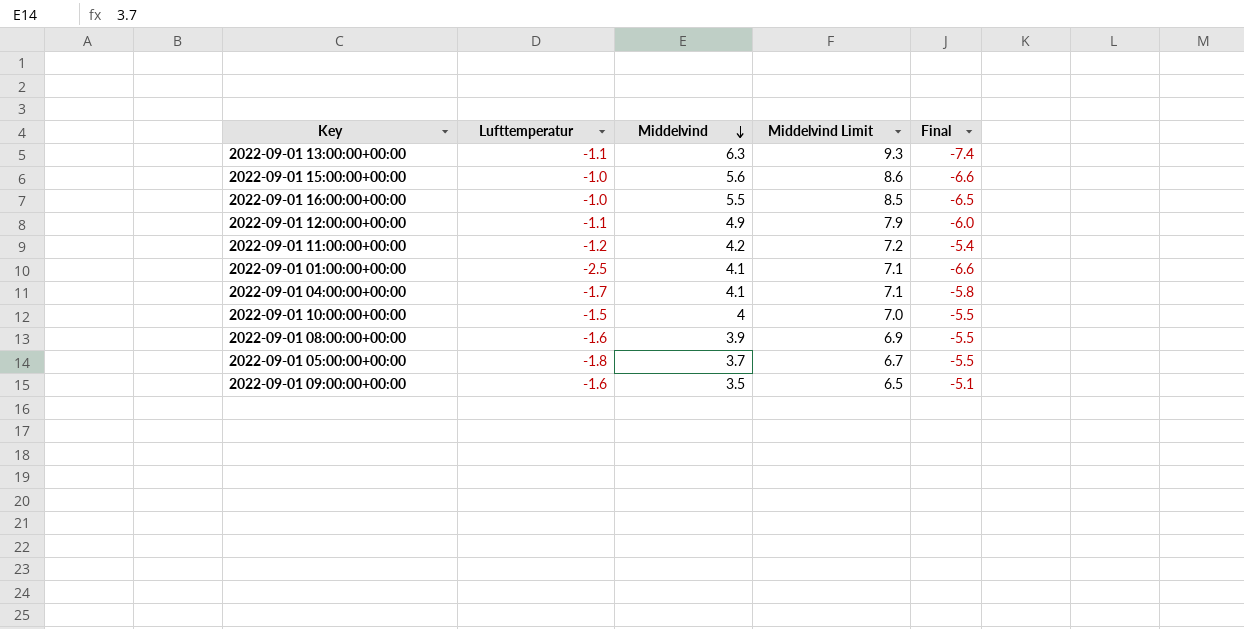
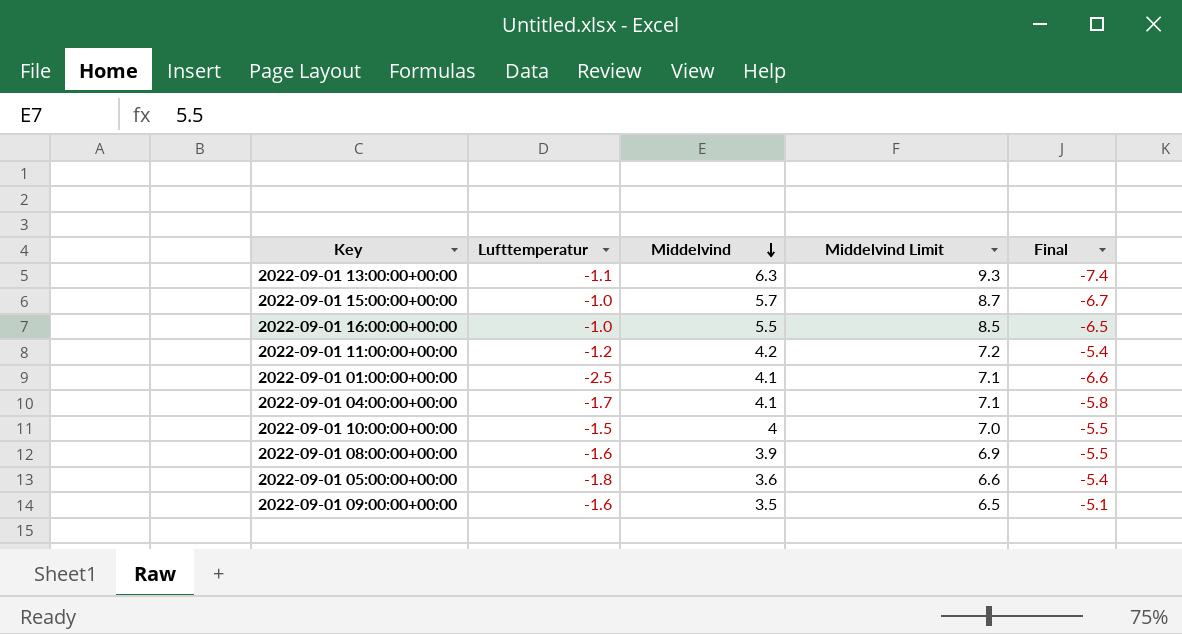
row 2022-09-01 12:00:00+00:00: -1.1 | 4.9 | 7.9 | -6.0 -> none
2022-09-01 15:00:00+00:00 | Middelvind: 5.6 -> 5.7
2022-09-01 15:00:00+00:00 | Middelvind Limit: 8.6 -> 8.7
2022-09-01 15:00:00+00:00 | Final: -6.6 -> -6.7
2022-09-01 05:00:00+00:00 | Middelvind: 3.7 -> 3.6
2022-09-01 05:00:00+00:00 | Middelvind Limit: 6.7 -> 6.6
2022-09-01 05:00:00+00:00 | Final: -5.5 -> -5.4

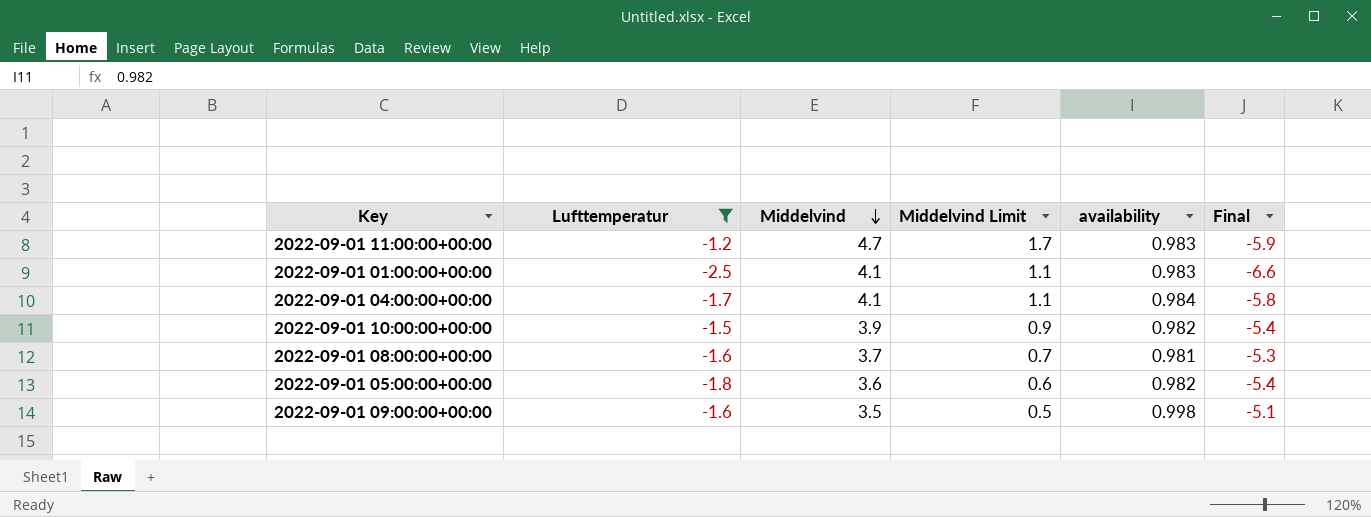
filter: none -> Lufttemperatur <= -1.2
column Middelvind Limit | formula: [Middelvind] + 3 -> [Middelvind] - 3
column availability | position: none -> 5
2022-09-01 11:00:00+00:00 | Middelvind: 4.2 -> 4.7
2022-09-01 11:00:00+00:00 | Final: -5.4 -> -5.9
2022-09-01 10:00:00+00:00 | Middelvind: 4 -> 3.9
2022-09-01 10:00:00+00:00 | Final: -5.5 -> -5.4
2022-09-01 08:00:00+00:00 | Middelvind: 3.9 -> 3.7
2022-09-01 08:00:00+00:00 | Final: -5.5 -> -5.3

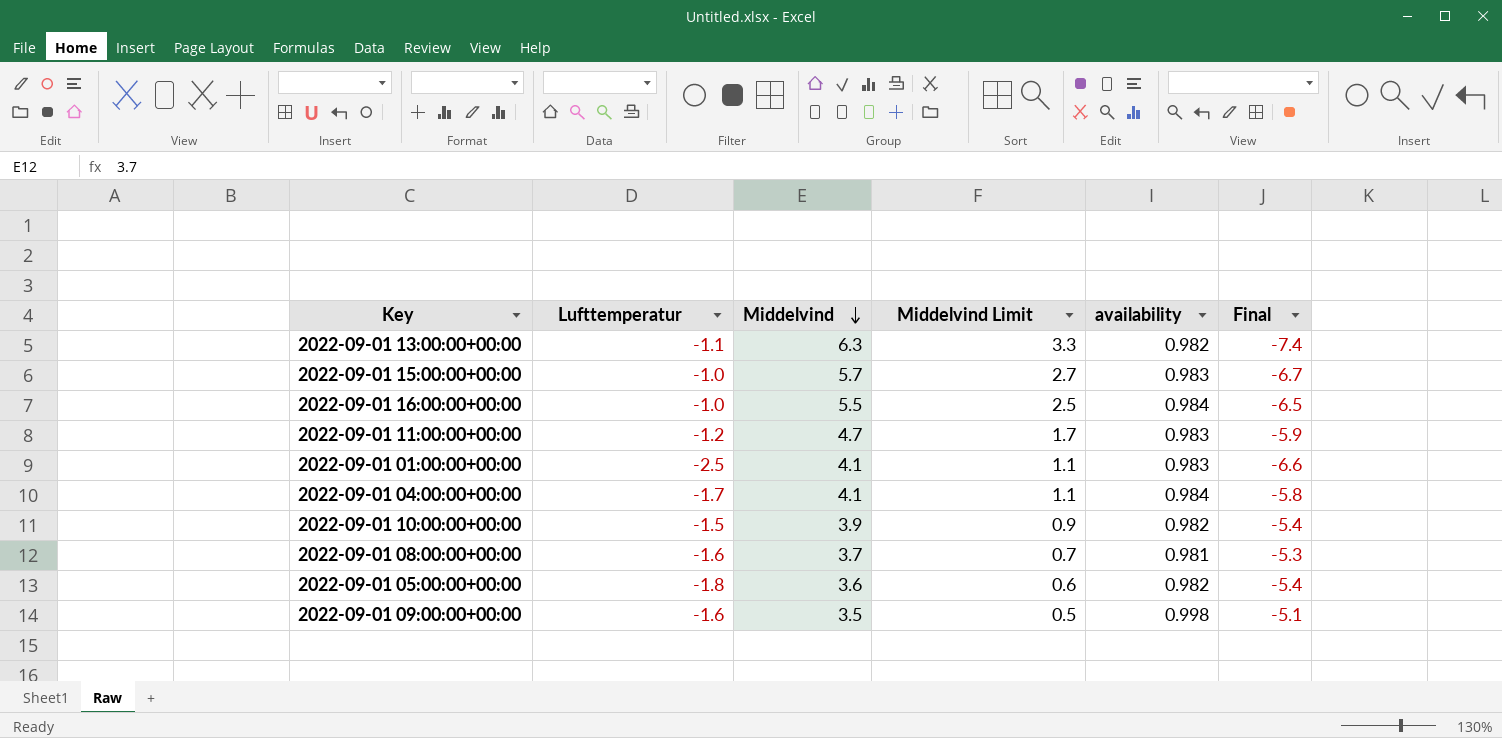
filter: Lufttemperatur <= -1.2 -> none

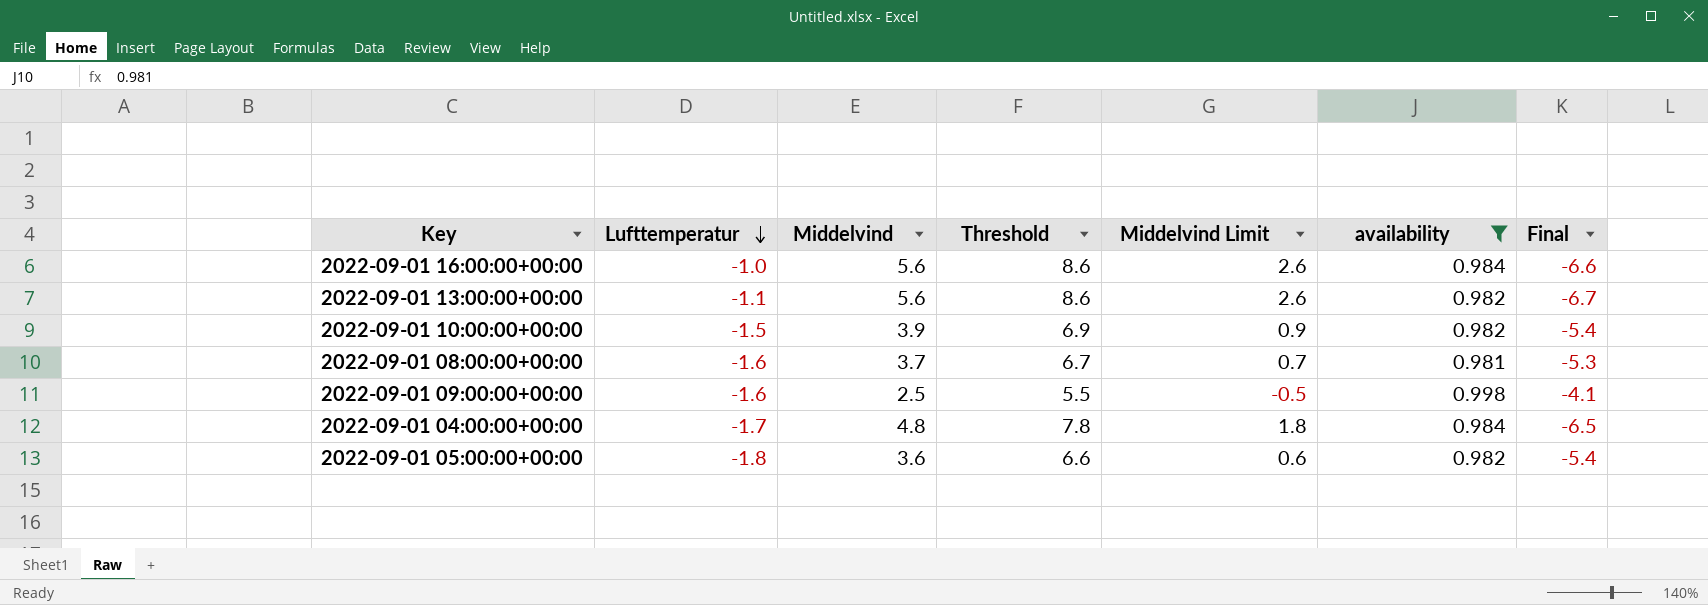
filter: none -> availability != 0.983
row order: Middelvind descending -> Lufttemperatur descending
column Threshold | formula: none -> [Middelvind] + 3
2022-09-01 16:00:00+00:00 | Middelvind: 5.5 -> 5.6
2022-09-01 16:00:00+00:00 | Middelvind Limit: 2.5 -> 2.6
2022-09-01 16:00:00+00:00 | Final: -6.5 -> -6.6
2022-09-01 13:00:00+00:00 | Middelvind: 6.3 -> 5.6
2022-09-01 13:00:00+00:00 | Middelvind Limit: 3.3 -> 2.6
2022-09-01 13:00:00+00:00 | Final: -7.4 -> -6.7
2022-09-01 09:00:00+00:00 | Middelvind: 3.5 -> 2.5
2022-09-01 09:00:00+00:00 | Middelvind Limit: 0.5 -> -0.5
2022-09-01 09:00:00+00:00 | Final: -5.1 -> -4.1
2022-09-01 04:00:00+00:00 | Middelvind: 4.1 -> 4.8
2022-09-01 04:00:00+00:00 | Middelvind Limit: 1.1 -> 1.8
2022-09-01 04:00:00+00:00 | Final: -5.8 -> -6.5

